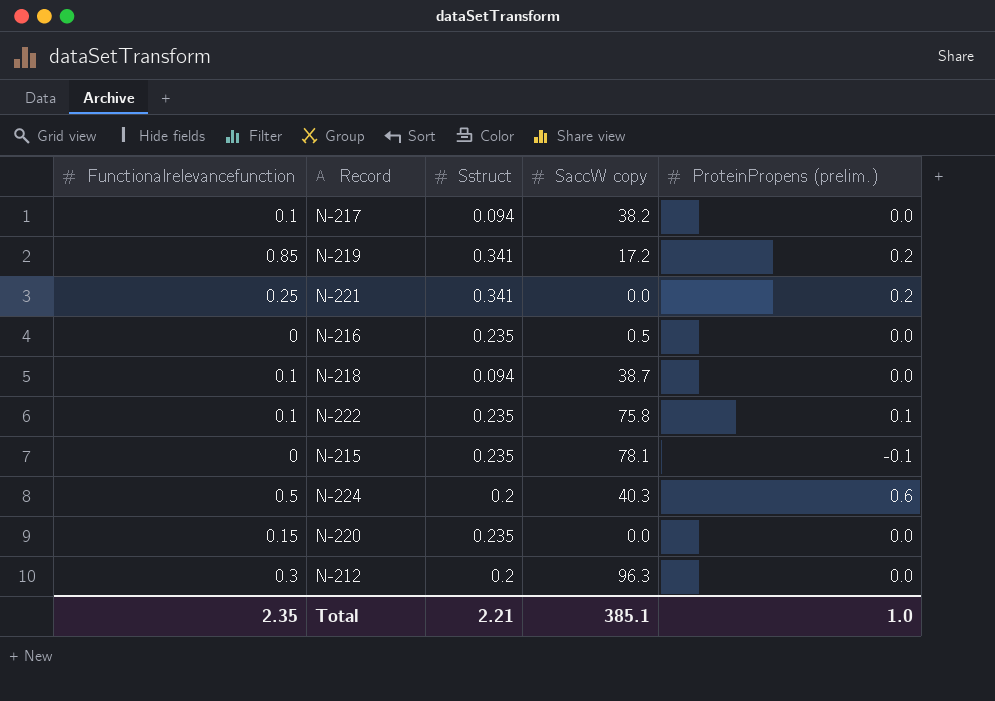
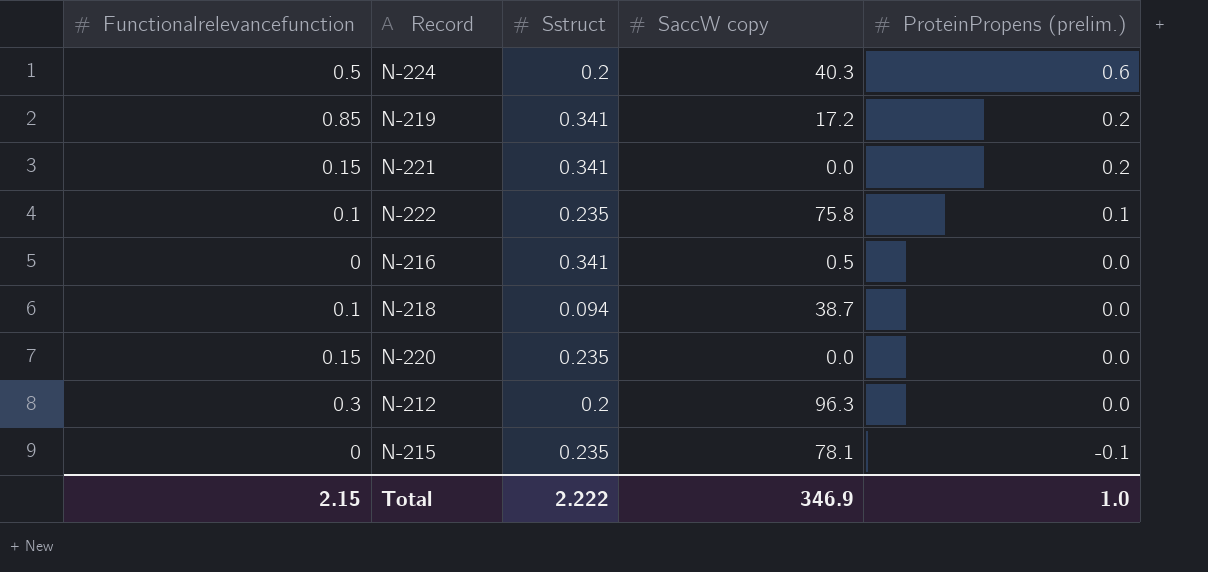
row order: none -> ProteinPropens (prelim.) descending
row N-217: 0.1 | 0.094 | 38.2 | 0.0 -> none
N-221 | Functionalrelevancefunction: 0.25 -> 0.15
N-216 | Sstruct: 0.235 -> 0.341
Total | Functionalrelevancefunction: 2.35 -> 2.15
Total | Sstruct: 2.21 -> 2.222
Total | SaccW copy: 385.1 -> 346.9

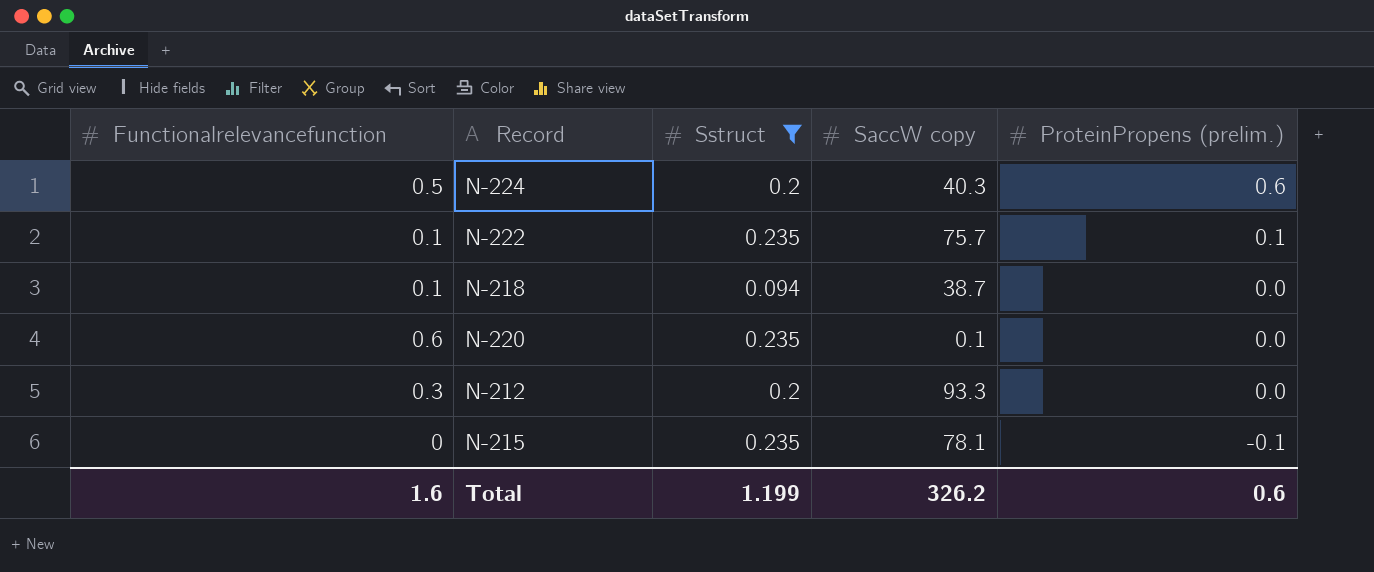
filter: none -> Sstruct != 0.341
N-222 | SaccW copy: 75.8 -> 75.7
N-220 | Functionalrelevancefunction: 0.15 -> 0.6
N-220 | SaccW copy: 0.0 -> 0.1
N-212 | SaccW copy: 96.3 -> 93.3
Total | Functionalrelevancefunction: 2.15 -> 1.6
Total | Sstruct: 2.222 -> 1.199
Total | SaccW copy: 346.9 -> 326.2
Total | ProteinPropens (prelim.): 1.0 -> 0.6

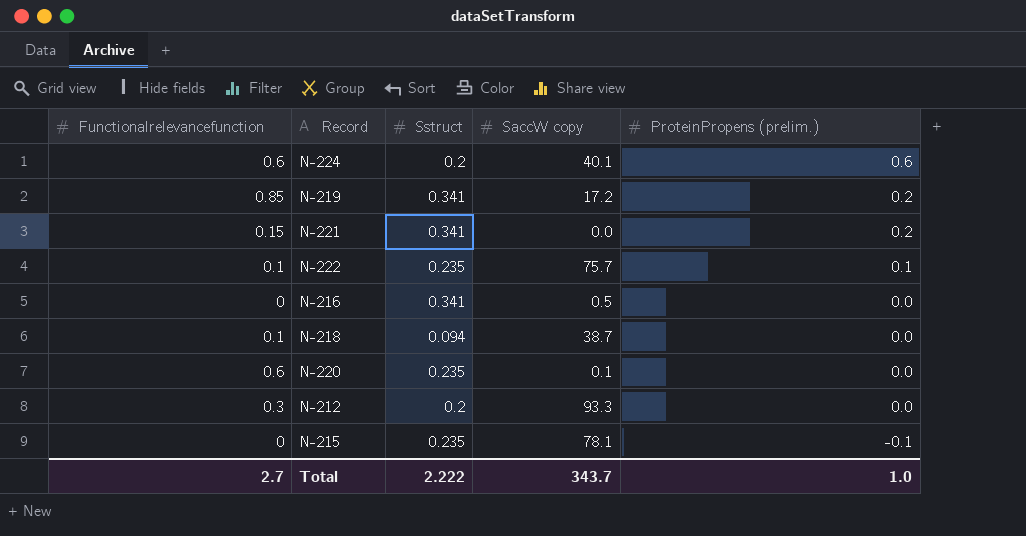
filter: Sstruct != 0.341 -> none
N-224 | Functionalrelevancefunction: 0.5 -> 0.6
N-224 | SaccW copy: 40.3 -> 40.1
Total | Functionalrelevancefunction: 1.6 -> 2.7
Total | Sstruct: 1.199 -> 2.222
Total | SaccW copy: 326.2 -> 343.7
Total | ProteinPropens (prelim.): 0.6 -> 1.0

